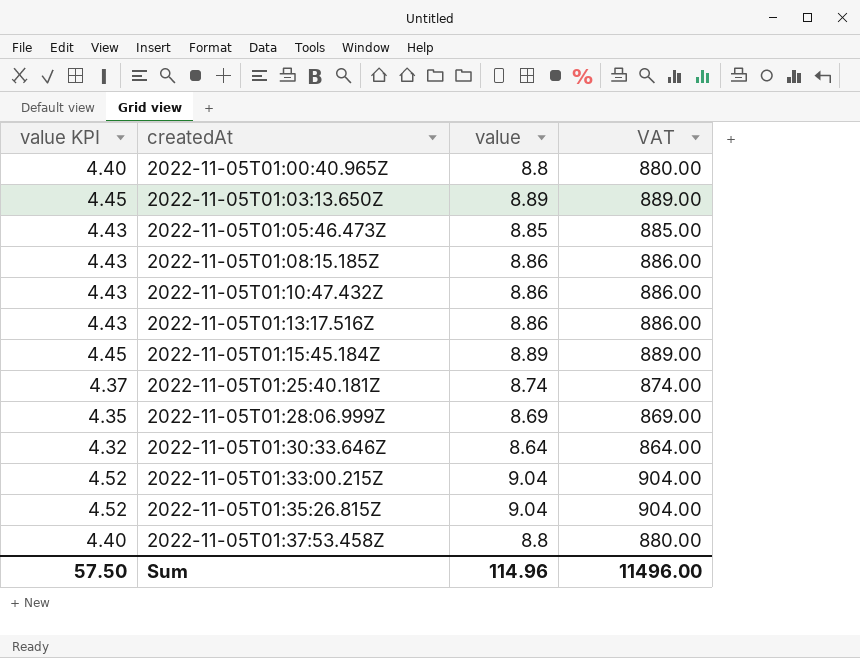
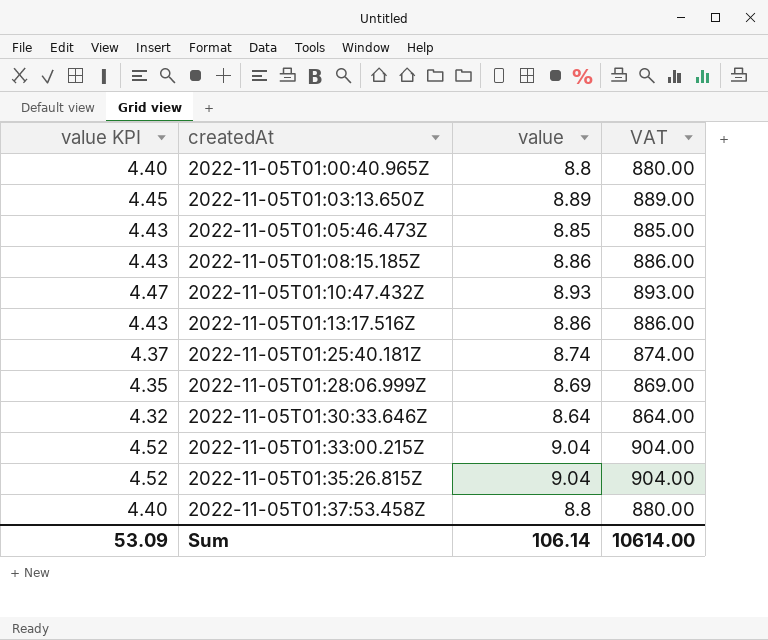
row 2022-11-05T01:15:45.184Z: 4.45 | 8.89 | 889.00 -> none
2022-11-05T01:10:47.432Z | value KPI: 4.43 -> 4.47
2022-11-05T01:10:47.432Z | value: 8.86 -> 8.93
2022-11-05T01:10:47.432Z | VAT: 886.00 -> 893.00
Sum | value KPI: 57.50 -> 53.09
Sum | value: 114.96 -> 106.14
Sum | VAT: 11496.00 -> 10614.00

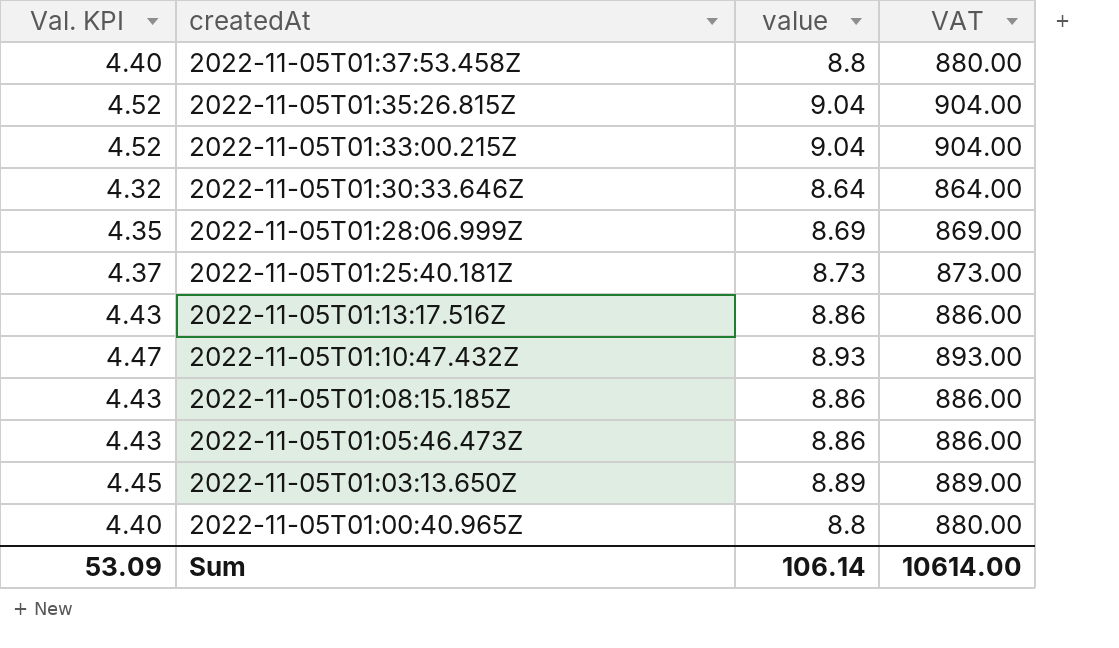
row order: createdAt ascending -> createdAt descending
column name: value KPI -> Val. KPI
2022-11-05T01:25:40.181Z | value: 8.74 -> 8.73
2022-11-05T01:25:40.181Z | VAT: 874.00 -> 873.00
2022-11-05T01:05:46.473Z | value: 8.85 -> 8.86
2022-11-05T01:05:46.473Z | VAT: 885.00 -> 886.00

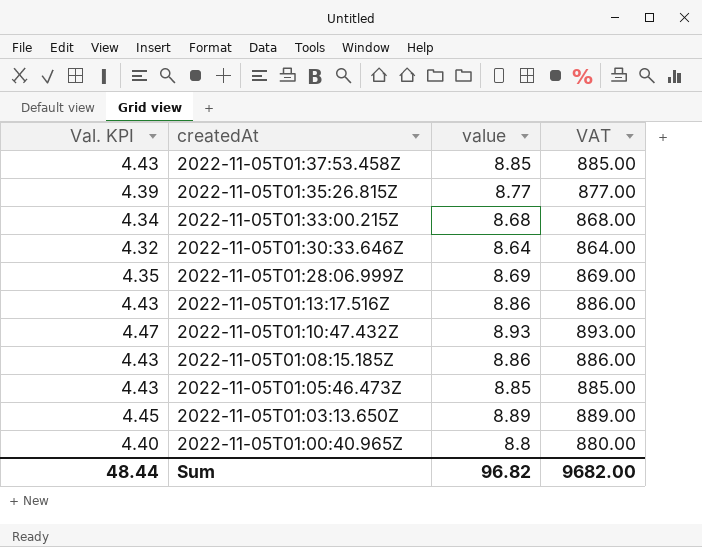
row 2022-11-05T01:25:40.181Z: 4.37 | 8.73 | 873.00 -> none
2022-11-05T01:37:53.458Z | Val. KPI: 4.40 -> 4.43
2022-11-05T01:37:53.458Z | value: 8.8 -> 8.85
2022-11-05T01:37:53.458Z | VAT: 880.00 -> 885.00
2022-11-05T01:35:26.815Z | Val. KPI: 4.52 -> 4.39
2022-11-05T01:35:26.815Z | value: 9.04 -> 8.77
2022-11-05T01:35:26.815Z | VAT: 904.00 -> 877.00
2022-11-05T01:33:00.215Z | Val. KPI: 4.52 -> 4.34
2022-11-05T01:33:00.215Z | value: 9.04 -> 8.68
2022-11-05T01:33:00.215Z | VAT: 904.00 -> 868.00
2022-11-05T01:05:46.473Z | value: 8.86 -> 8.85
2022-11-05T01:05:46.473Z | VAT: 886.00 -> 885.00
Sum | Val. KPI: 53.09 -> 48.44
Sum | value: 106.14 -> 96.82
Sum | VAT: 10614.00 -> 9682.00

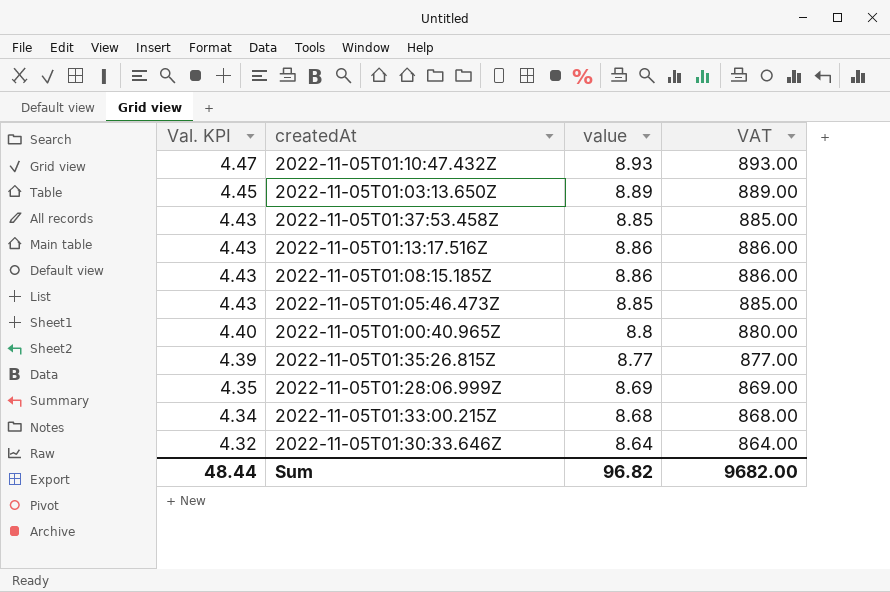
row order: createdAt descending -> Val. KPI descending

